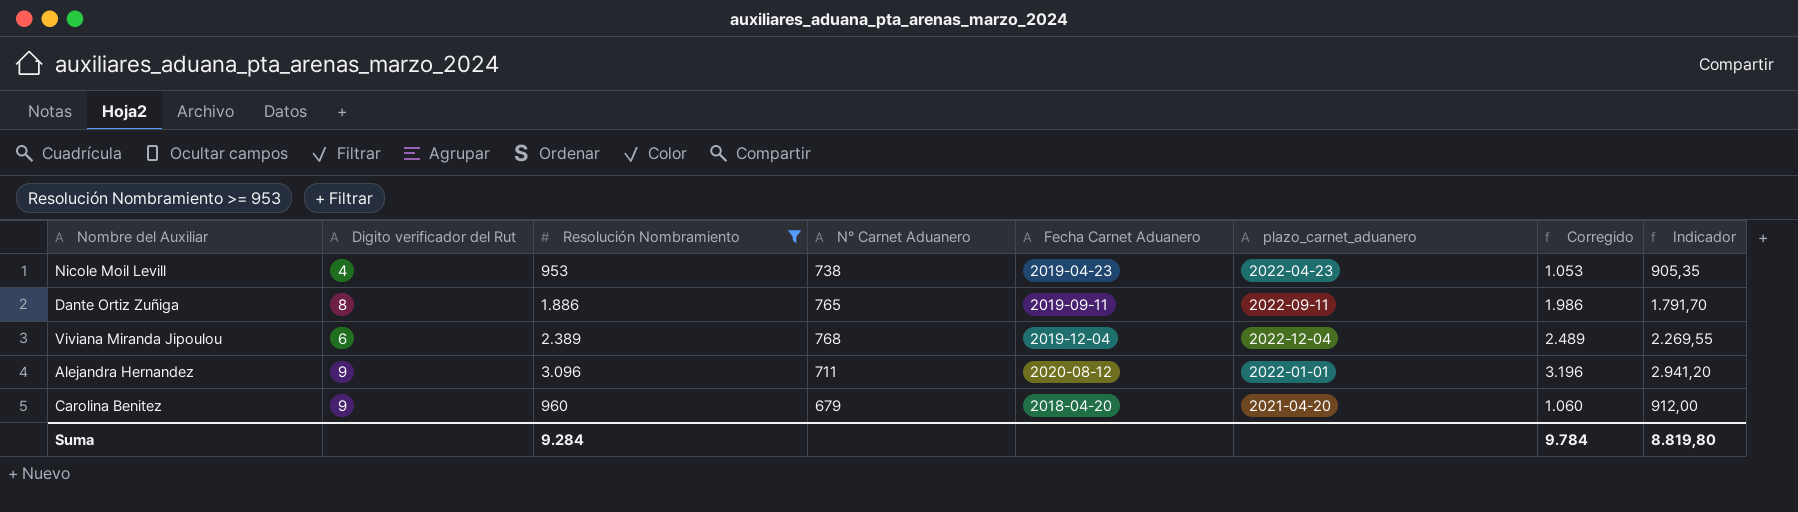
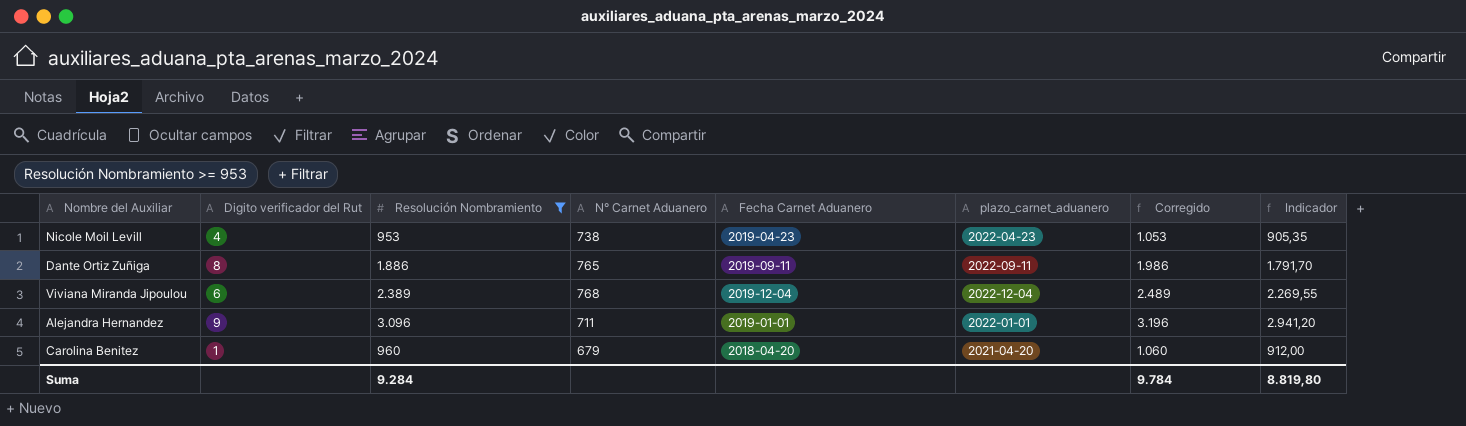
Alejandra Hernandez | Fecha Carnet Aduanero: 2020-08-12 -> 2019-01-01
Carolina Benitez | Digito verificador del Rut: 9 -> 1

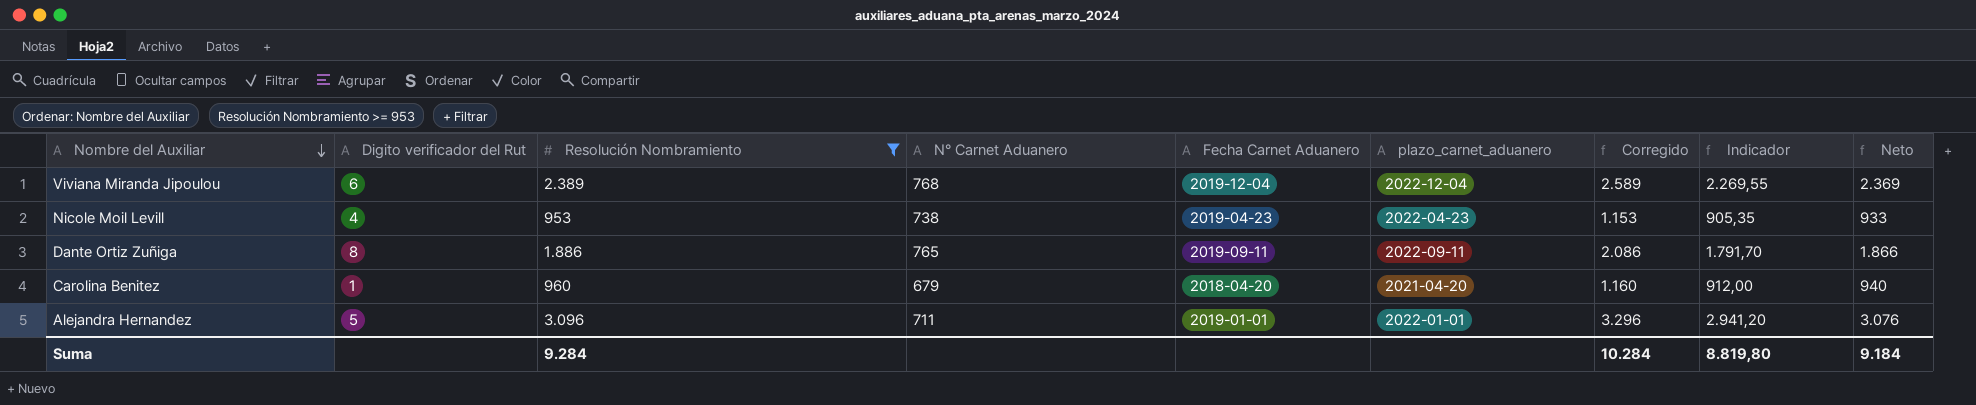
row order: none -> Nombre del Auxiliar descending
column Corregido | formula: [Resolución Nombramiento] + 100 -> [Resolución Nombramiento] + 200
column Neto | formula: none -> [Resolución Nombramiento] - 20
Alejandra Hernandez | Digito verificador del Rut: 9 -> 5
Suma | Corregido: 9.784 -> 10.284

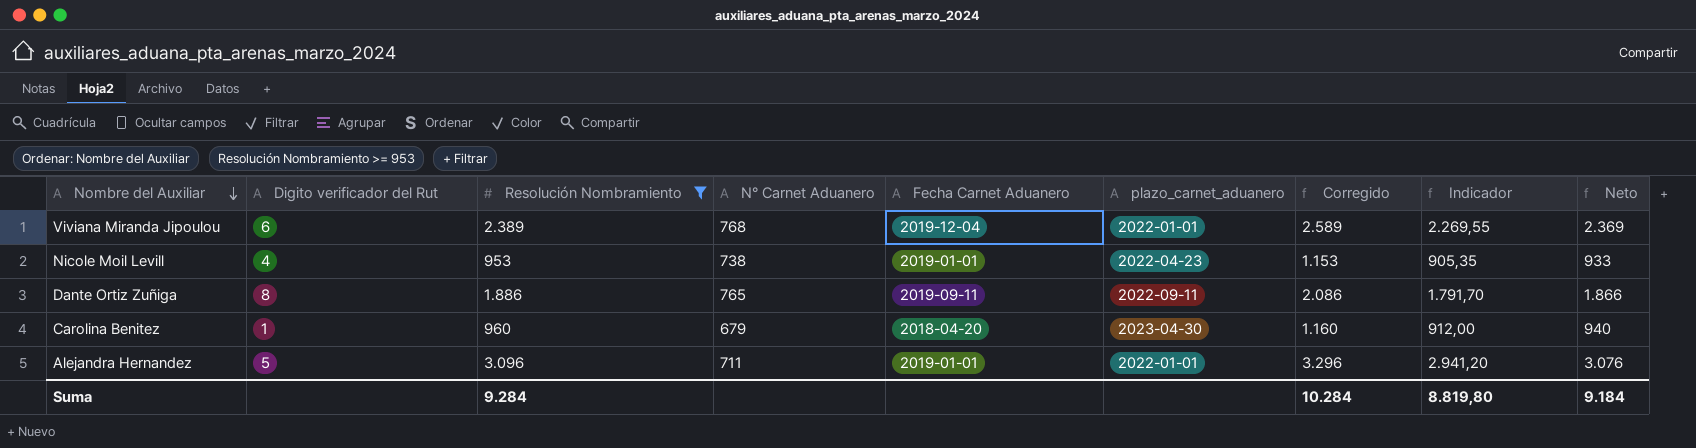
Viviana Miranda Jipoulou | plazo_carnet_aduanero: 2022-12-04 -> 2022-01-01
Nicole Moil Levill | Fecha Carnet Aduanero: 2019-04-23 -> 2019-01-01
Carolina Benitez | plazo_carnet_aduanero: 2021-04-20 -> 2023-04-30

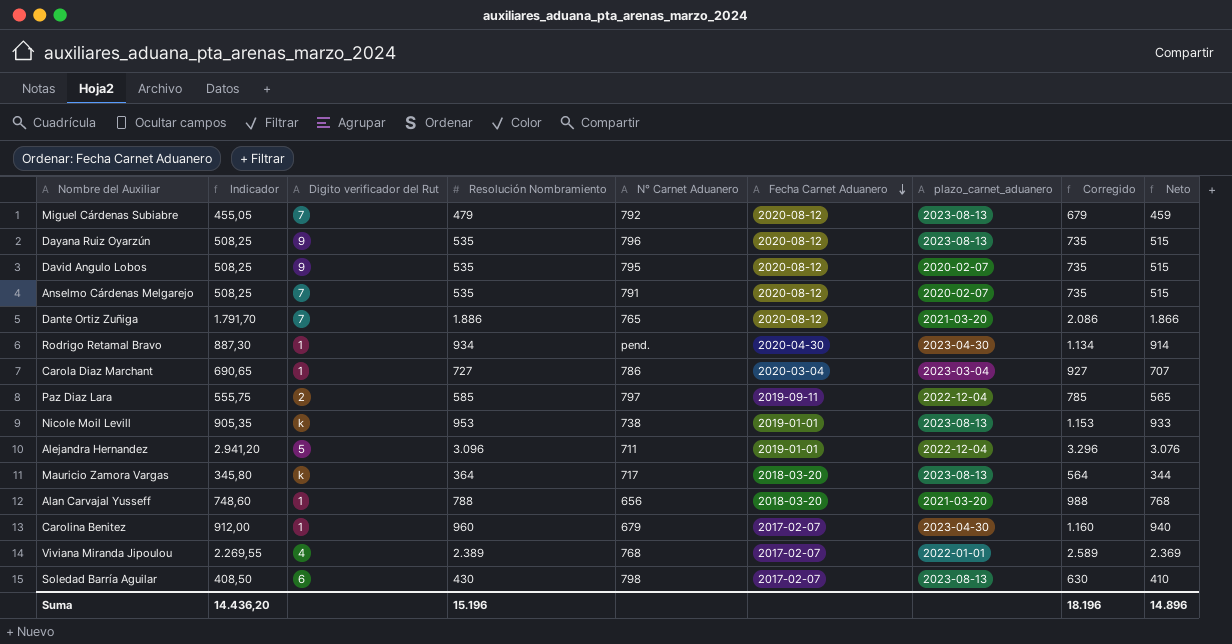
filter: Resolución Nombramiento >= 953 -> none
row order: Nombre del Auxiliar descending -> Fecha Carnet Aduanero descending
column Indicador | position: 8 -> 2
Dante Ortiz Zuñiga | Digito verificador del Rut: 8 -> 7
Dante Ortiz Zuñiga | Fecha Carnet Aduanero: 2019-09-11 -> 2020-08-12
Dante Ortiz Zuñiga | plazo_carnet_aduanero: 2022-09-11 -> 2021-03-20
Nicole Moil Levill | Digito verificador del Rut: 4 -> k
Nicole Moil Levill | plazo_carnet_aduanero: 2022-04-23 -> 2023-08-13
Alejandra Hernandez | plazo_carnet_aduanero: 2022-01-01 -> 2022-12-04
Carolina Benitez | Fecha Carnet Aduanero: 2018-04-20 -> 2017-02-07
Viviana Miranda Jipoulou | Digito verificador del Rut: 6 -> 4
Viviana Miranda Jipoulou | Fecha Carnet Aduanero: 2019-12-04 -> 2017-02-07
Suma | Indicador: 8.819,80 -> 14.436,20
Suma | Resolución Nombramiento: 9.284 -> 15.196
Suma | Corregido: 10.284 -> 18.196
Suma | Neto: 9.184 -> 14.896

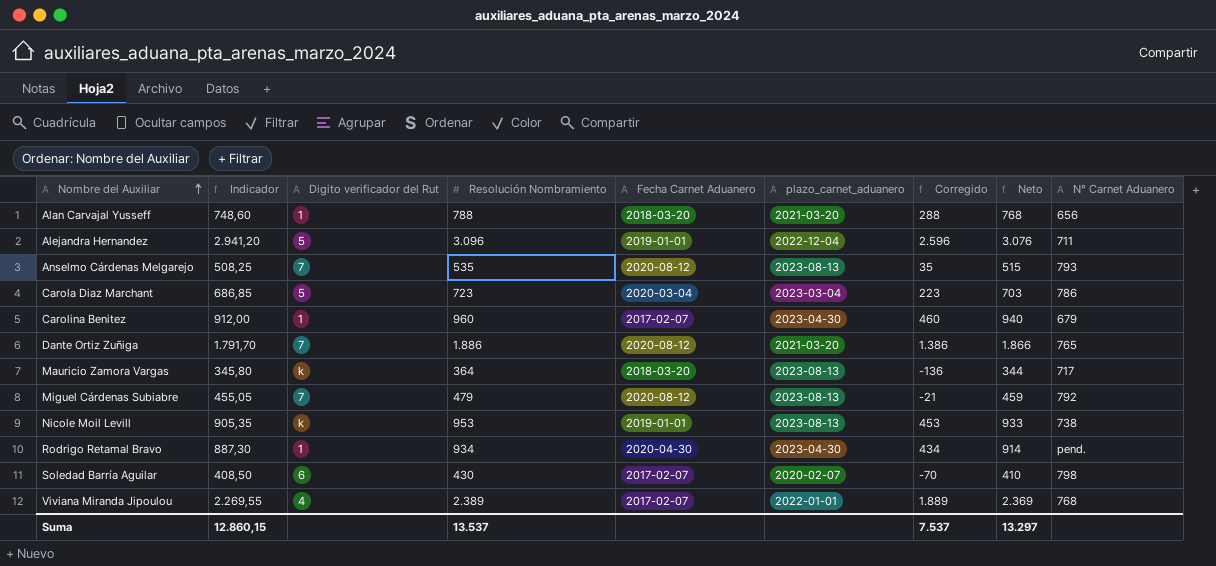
row order: Fecha Carnet Aduanero descending -> Nombre del Auxiliar ascending
column Corregido | formula: [Resolución Nombramiento] + 200 -> [Resolución Nombramiento] - 500
column N° Carnet Aduanero | position: 5 -> 9
row Dayana Ruiz Oyarzún: 508,25 | 9 | 535 | 796 | 2020-08-12 | 2023-08-13 | 735 | 515 -> none
row David Angulo Lobos: 508,25 | 9 | 535 | 795 | 2020-08-12 | 2020-02-07 | 735 | 515 -> none
row Paz Diaz Lara: 555,75 | 2 | 585 | 797 | 2019-09-11 | 2022-12-04 | 785 | 565 -> none
Anselmo Cárdenas Melgarejo | plazo_carnet_aduanero: 2020-02-07 -> 2023-08-13
Anselmo Cárdenas Melgarejo | N° Carnet Aduanero: 791 -> 793
Carola Diaz Marchant | Indicador: 690,65 -> 686,85
Carola Diaz Marchant | Digito verificador del Rut: 1 -> 5
Carola Diaz Marchant | Resolución Nombramiento: 727 -> 723
Carola Diaz Marchant | Neto: 707 -> 703
Soledad Barría Aguilar | plazo_carnet_aduanero: 2023-08-13 -> 2020-02-07
Suma | Indicador: 14.436,20 -> 12.860,15
Suma | Resolución Nombramiento: 15.196 -> 13.537
Suma | Corregido: 18.196 -> 7.537
Suma | Neto: 14.896 -> 13.297

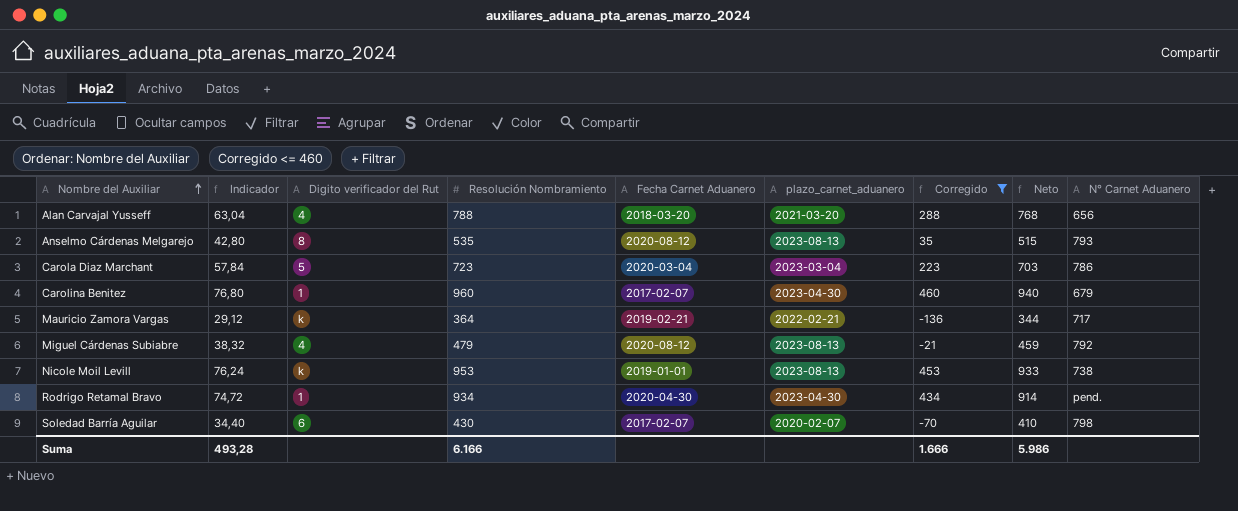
filter: none -> Corregido <= 460
column Indicador | formula: [Resolución Nombramiento] * 0,95 -> [Resolución Nombramiento] * 0,08
Alan Carvajal Yusseff | Digito verificador del Rut: 1 -> 4
Anselmo Cárdenas Melgarejo | Digito verificador del Rut: 7 -> 8
Mauricio Zamora Vargas | Fecha Carnet Aduanero: 2018-03-20 -> 2019-02-21
Mauricio Zamora Vargas | plazo_carnet_aduanero: 2023-08-13 -> 2022-02-21
Miguel Cárdenas Subiabre | Digito verificador del Rut: 7 -> 4
Suma | Indicador: 12.860,15 -> 493,28
Suma | Resolución Nombramiento: 13.537 -> 6.166
Suma | Corregido: 7.537 -> 1.666
Suma | Neto: 13.297 -> 5.986

